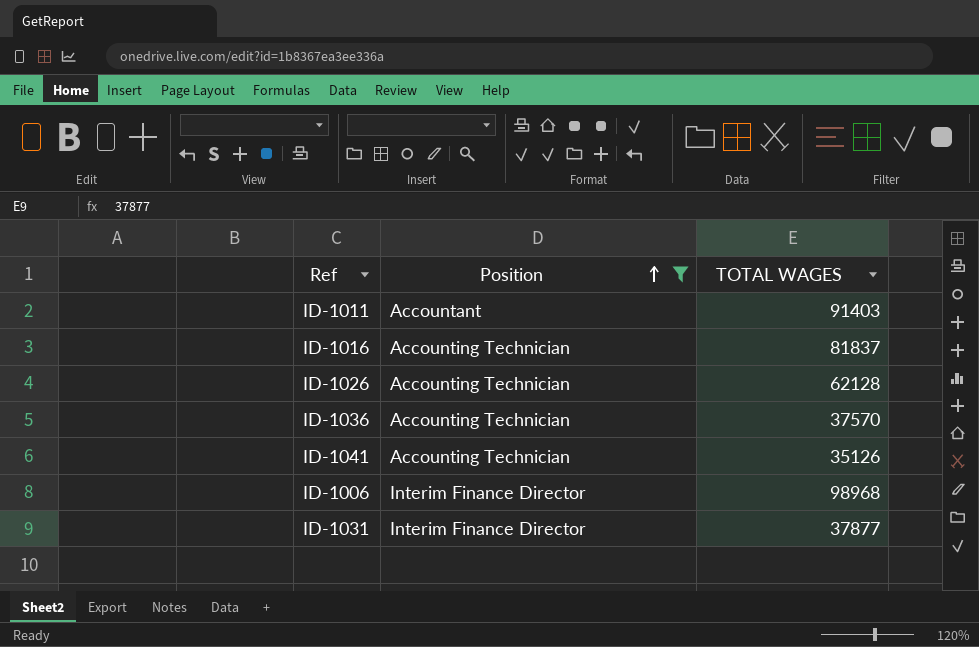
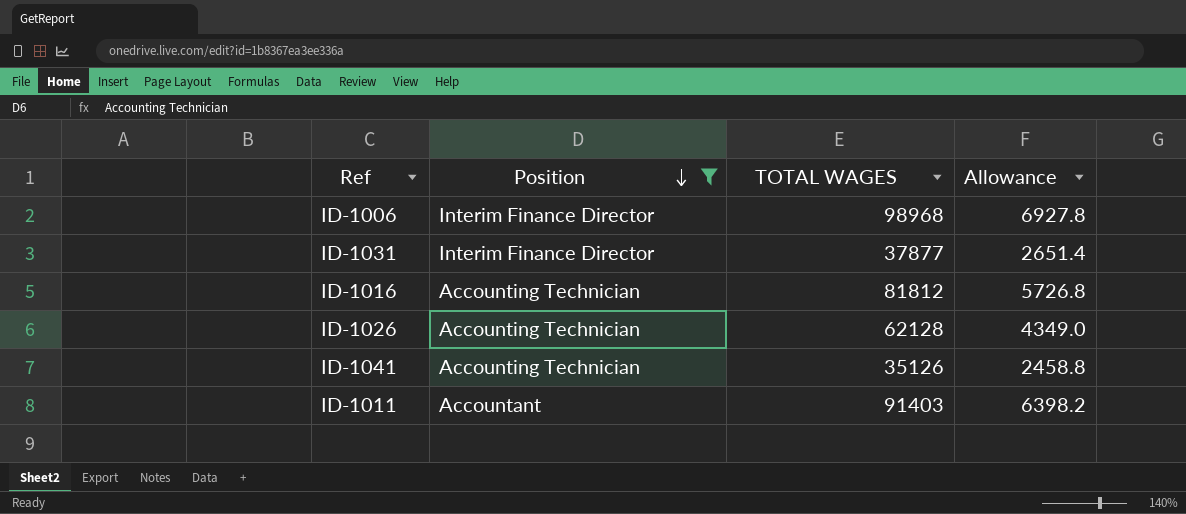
row order: Position ascending -> Position descending
column Allowance | formula: none -> [TOTAL WAGES] * 0.07
row ID-1036: Accounting Technician | 37570 -> none
ID-1016 | TOTAL WAGES: 81837 -> 81812

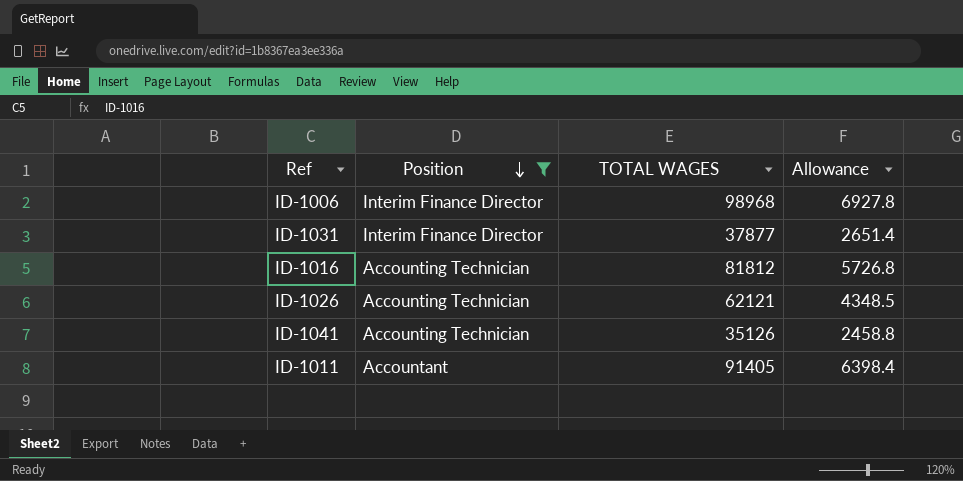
ID-1026 | TOTAL WAGES: 62128 -> 62121
ID-1026 | Allowance: 4349.0 -> 4348.5
ID-1011 | TOTAL WAGES: 91403 -> 91405
ID-1011 | Allowance: 6398.2 -> 6398.4

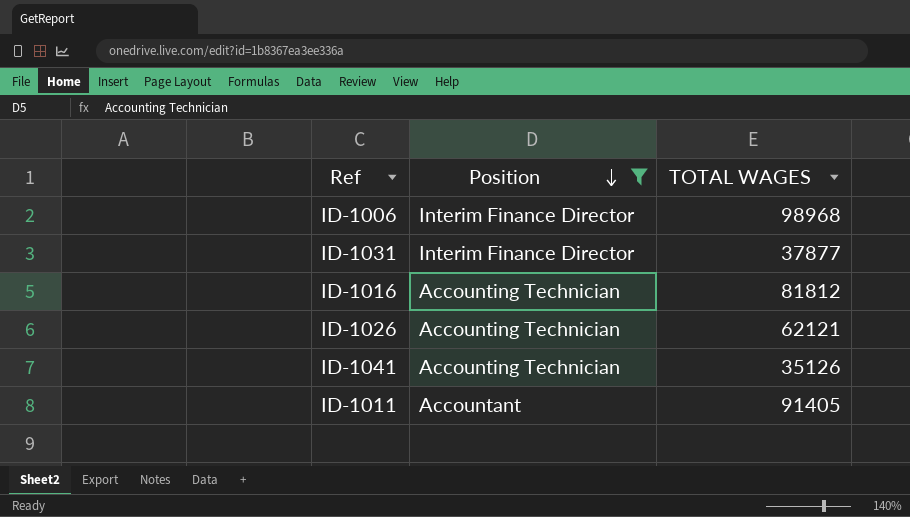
column Allowance | formula: [TOTAL WAGES] * 0.07 -> none

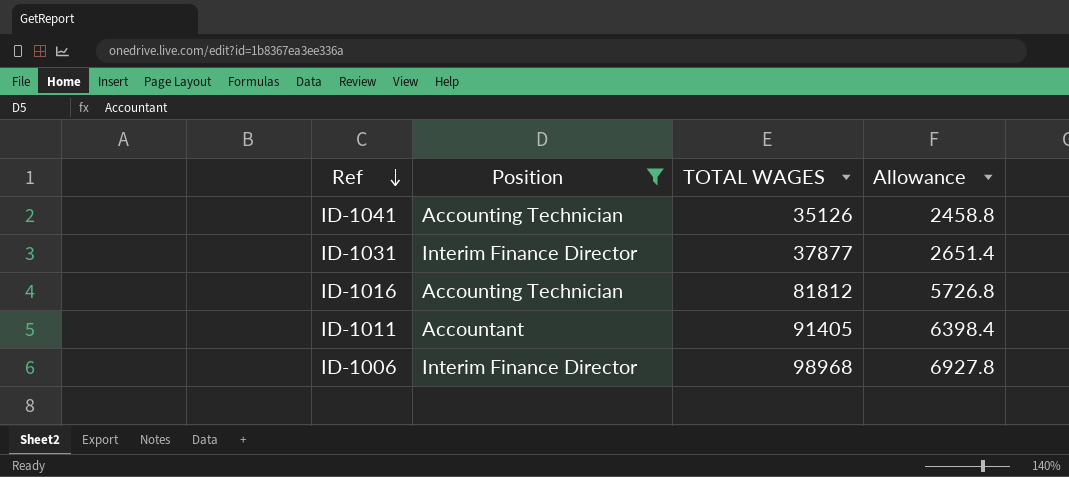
row order: Position descending -> Ref descending
column Allowance | formula: none -> [TOTAL WAGES] * 0.07
row ID-1026: Accounting Technician | 62121 -> none

